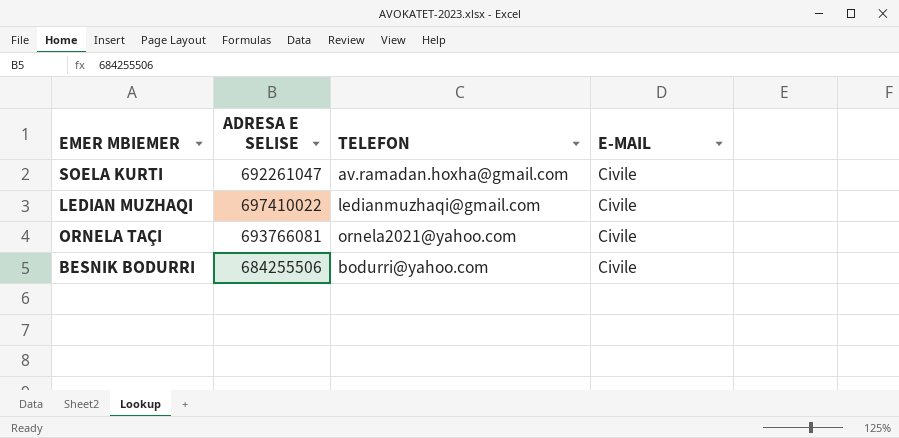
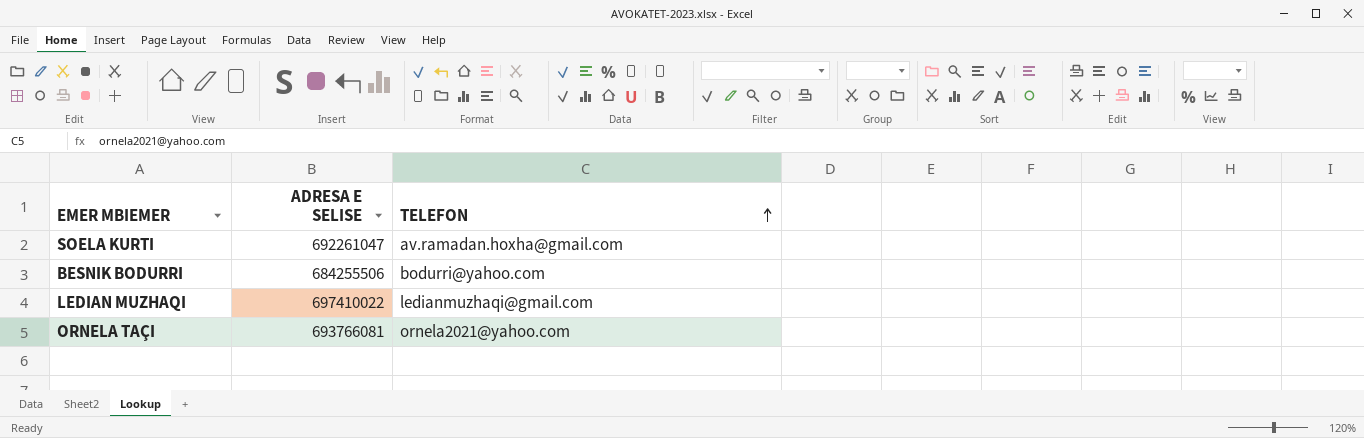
row order: none -> TELEFON ascending
column E-MAIL | position: 4 -> none

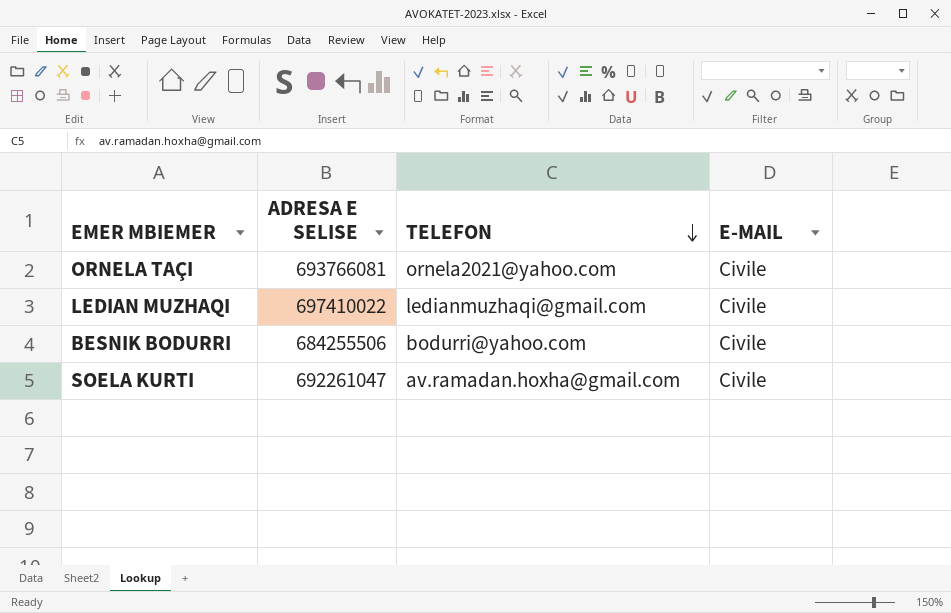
row order: TELEFON ascending -> TELEFON descending
column E-MAIL | position: none -> 4

